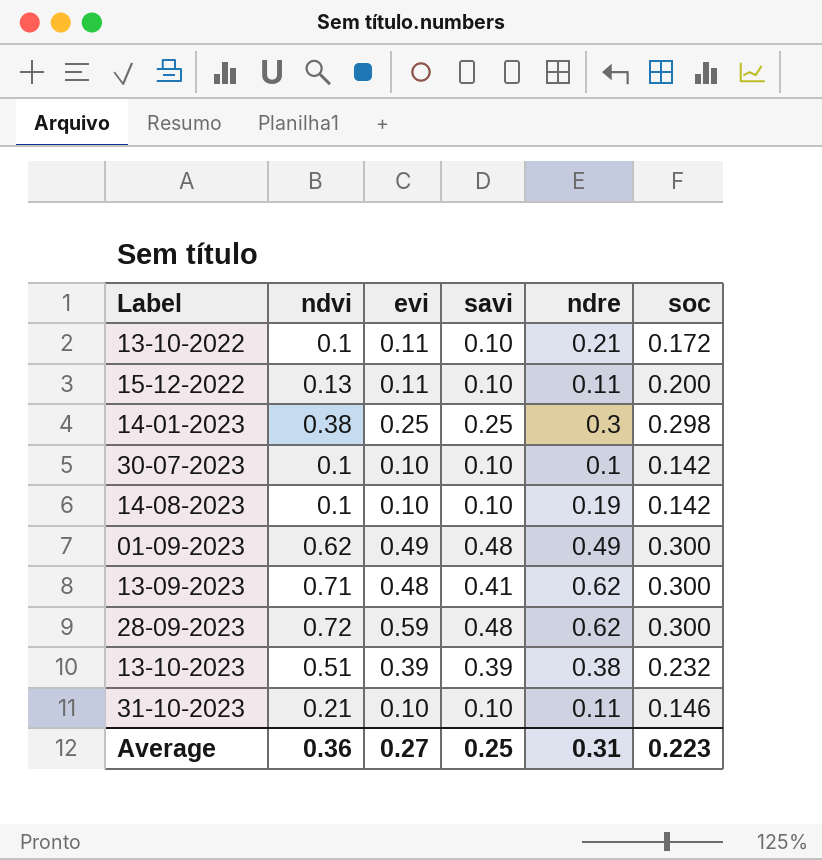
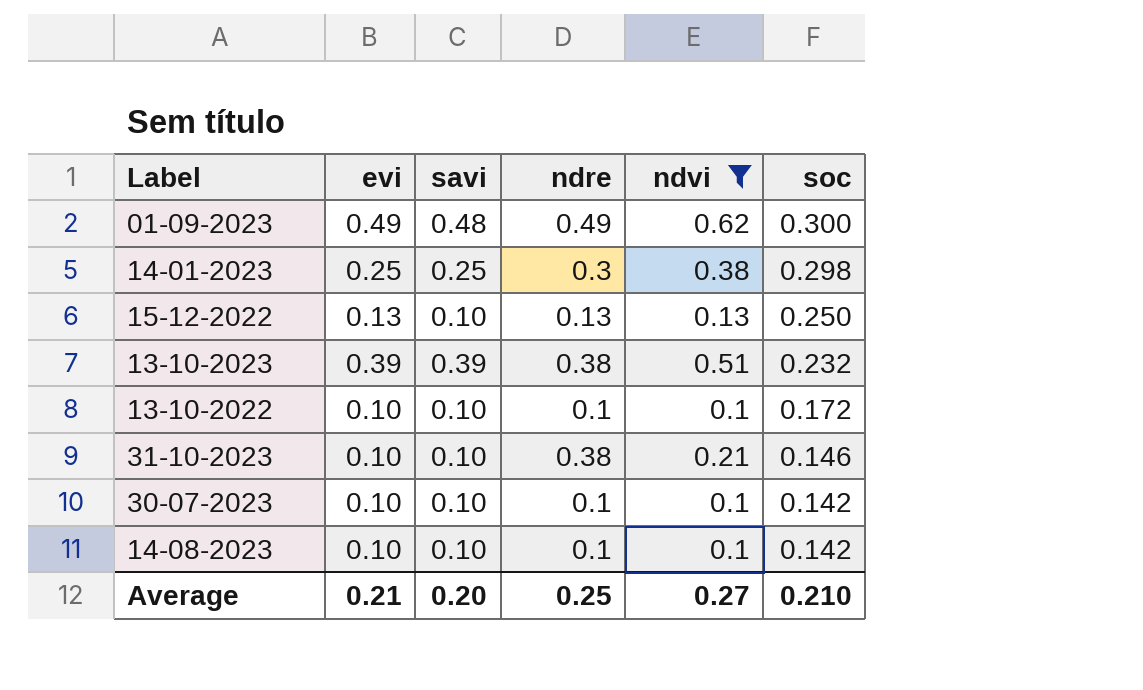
filter: none -> ndvi <= 0.62
row order: Label ascending -> soc descending
column ndvi | position: 2 -> 5
15-12-2022 | evi: 0.11 -> 0.13
15-12-2022 | ndre: 0.11 -> 0.13
15-12-2022 | soc: 0.200 -> 0.250
13-10-2022 | evi: 0.11 -> 0.10
13-10-2022 | ndre: 0.21 -> 0.1
31-10-2023 | ndre: 0.11 -> 0.38
14-08-2023 | ndre: 0.19 -> 0.1
Average | evi: 0.27 -> 0.21
Average | savi: 0.25 -> 0.20
Average | ndre: 0.31 -> 0.25
Average | ndvi: 0.36 -> 0.27
Average | soc: 0.223 -> 0.210

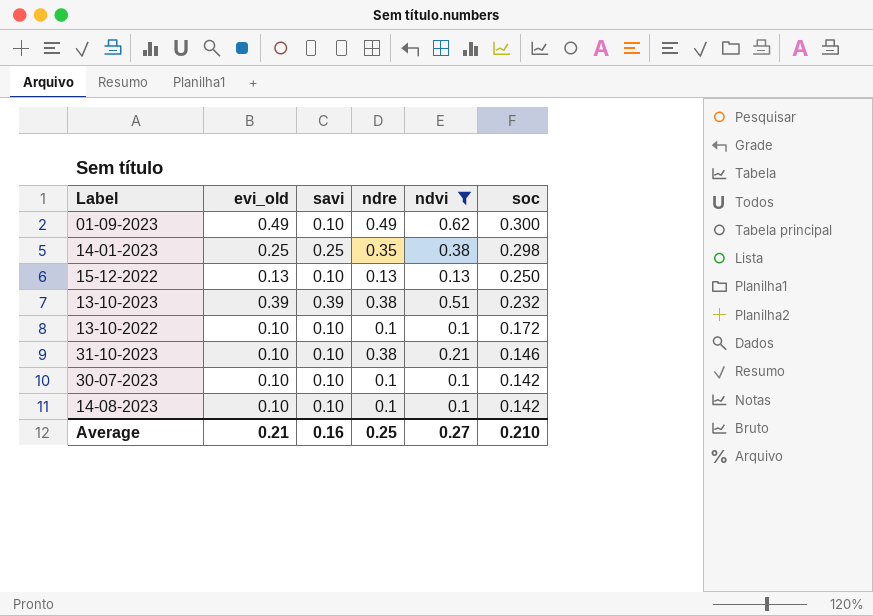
column name: evi -> evi_old
01-09-2023 | savi: 0.48 -> 0.10
14-01-2023 | ndre: 0.3 -> 0.35
Average | savi: 0.20 -> 0.16

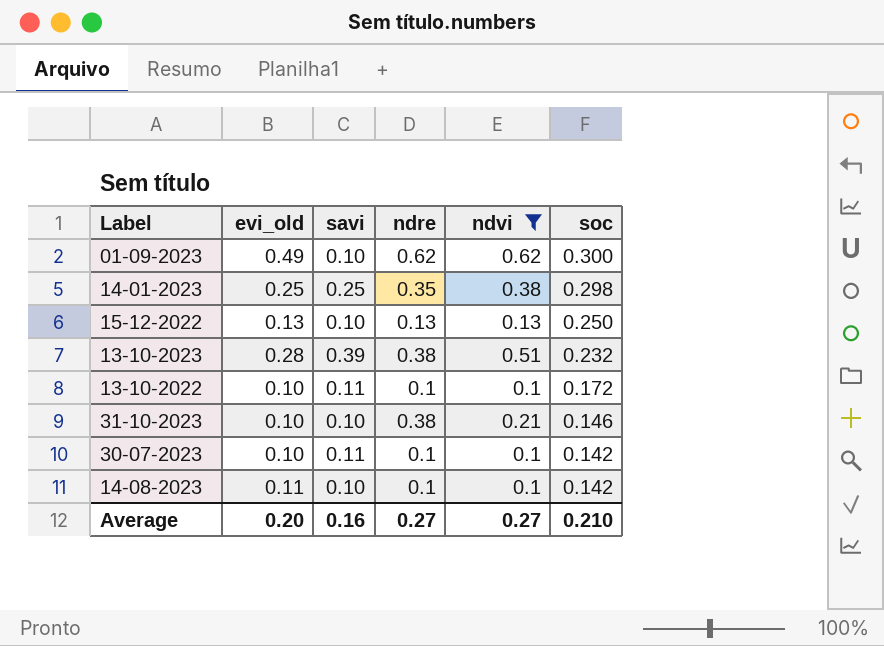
01-09-2023 | ndre: 0.49 -> 0.62
13-10-2023 | evi_old: 0.39 -> 0.28
13-10-2022 | savi: 0.10 -> 0.11
30-07-2023 | savi: 0.10 -> 0.11
14-08-2023 | evi_old: 0.10 -> 0.11
Average | evi_old: 0.21 -> 0.20
Average | ndre: 0.25 -> 0.27

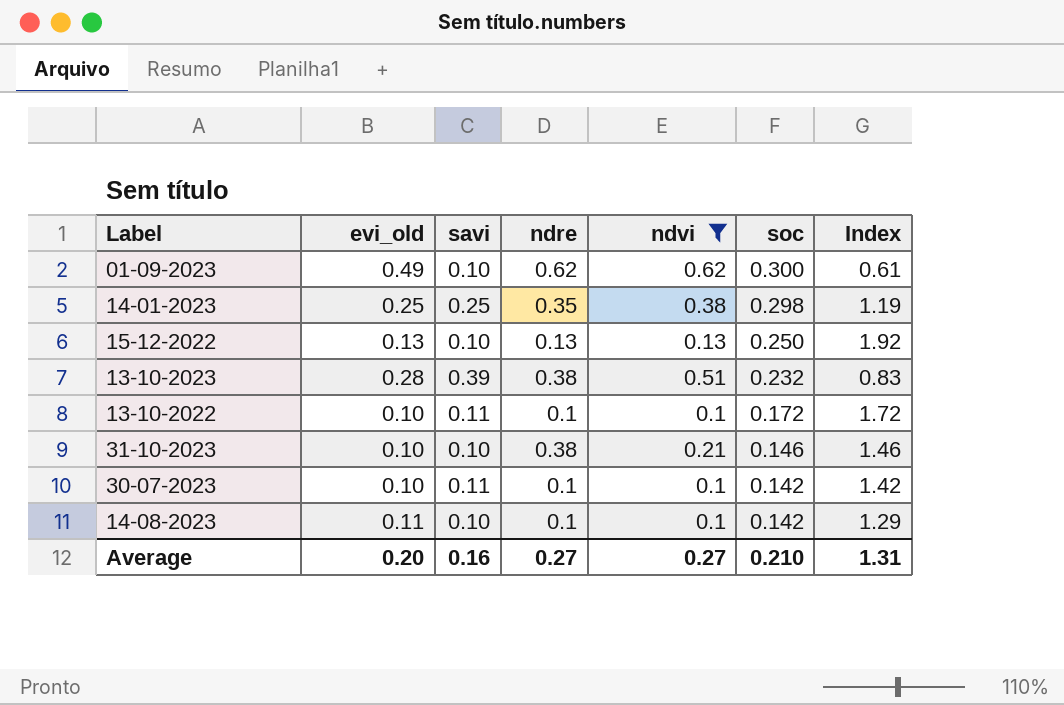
column Index | formula: none -> [soc] / [evi_old]

